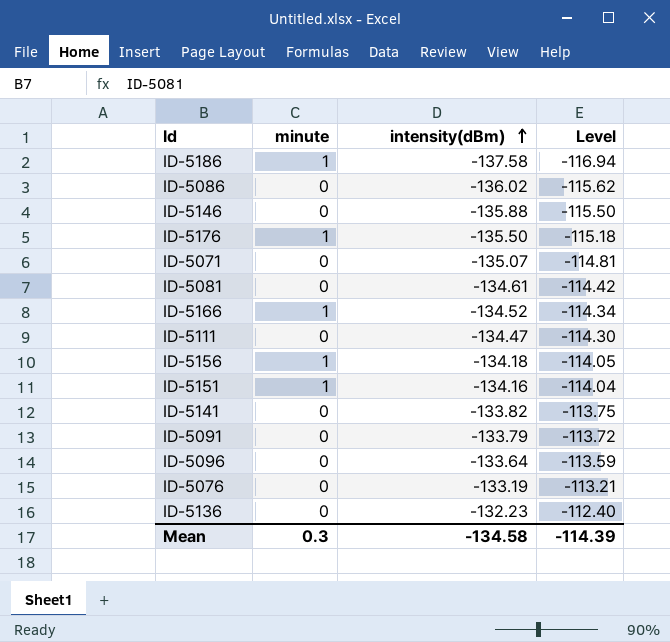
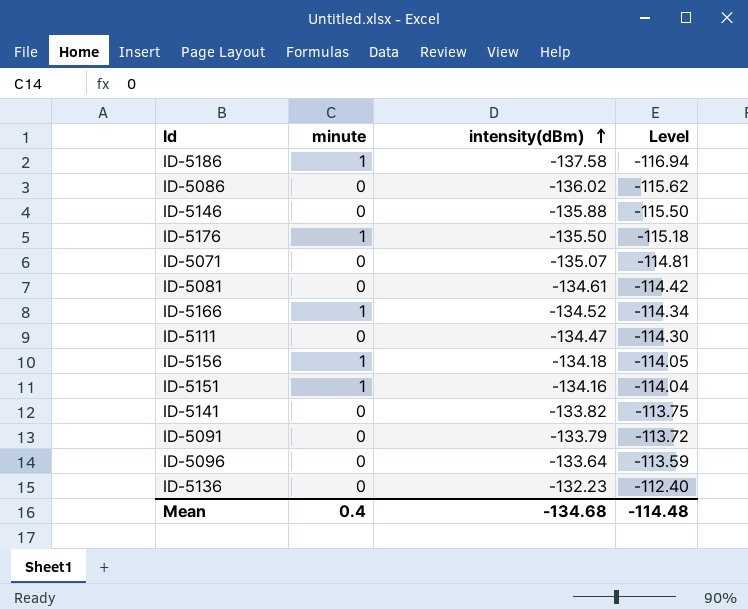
row ID-5076: 0 | -133.19 | -113.21 -> none
Mean | minute: 0.3 -> 0.4
Mean | intensity(dBm): -134.58 -> -134.68
Mean | Level: -114.39 -> -114.48

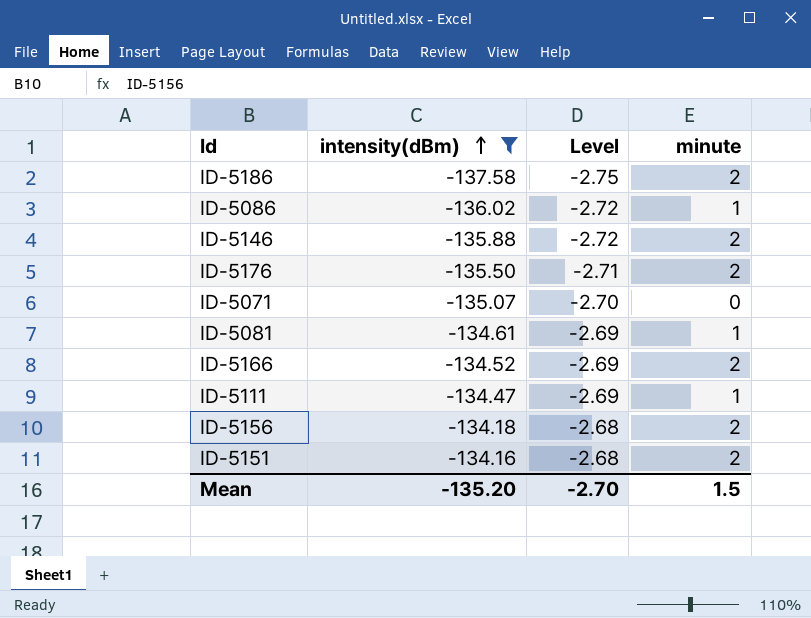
filter: none -> intensity(dBm) <= -134.16
column Level | formula: [intensity(dBm)] * 0.85 -> [intensity(dBm)] * 0.02
column minute | position: 2 -> 4
ID-5186 | minute: 1 -> 2
ID-5086 | minute: 0 -> 1
ID-5146 | minute: 0 -> 2
ID-5176 | minute: 1 -> 2
ID-5081 | minute: 0 -> 1
ID-5166 | minute: 1 -> 2
ID-5111 | minute: 0 -> 1
ID-5156 | minute: 1 -> 2
ID-5151 | minute: 1 -> 2
Mean | intensity(dBm): -134.68 -> -135.20
Mean | Level: -114.48 -> -2.70
Mean | minute: 0.4 -> 1.5

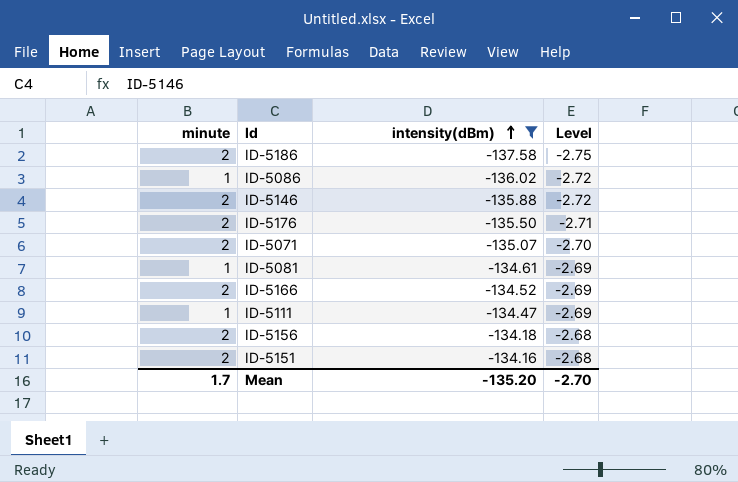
column minute | position: 4 -> 1
ID-5071 | minute: 0 -> 2
Mean | minute: 1.5 -> 1.7

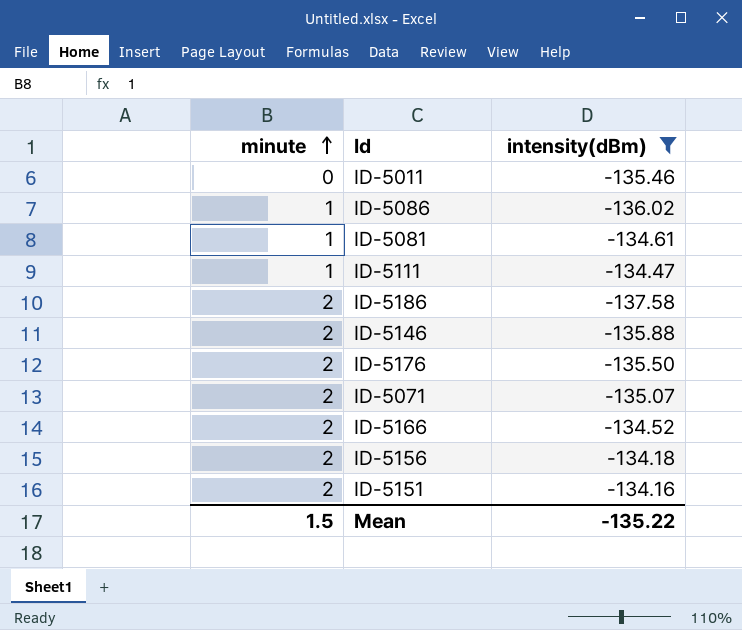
row order: intensity(dBm) ascending -> minute ascending
column Level | formula: [intensity(dBm)] * 0.02 -> none
row ID-5011: none -> 0 | -135.46
Mean | minute: 1.7 -> 1.5
Mean | intensity(dBm): -135.20 -> -135.22

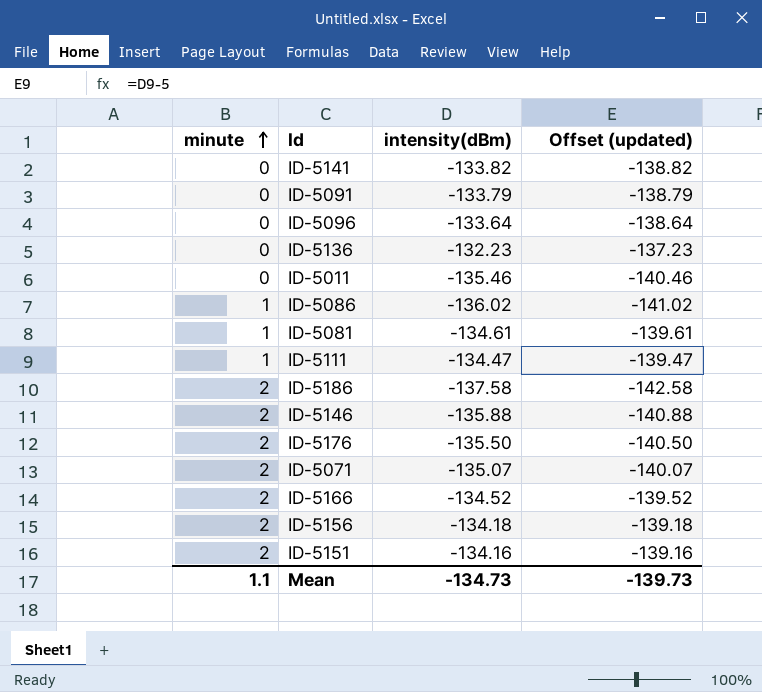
filter: intensity(dBm) <= -134.16 -> none
column Offset (updated) | formula: none -> [intensity(dBm)] - 5
Mean | minute: 1.5 -> 1.1
Mean | intensity(dBm): -135.22 -> -134.73

